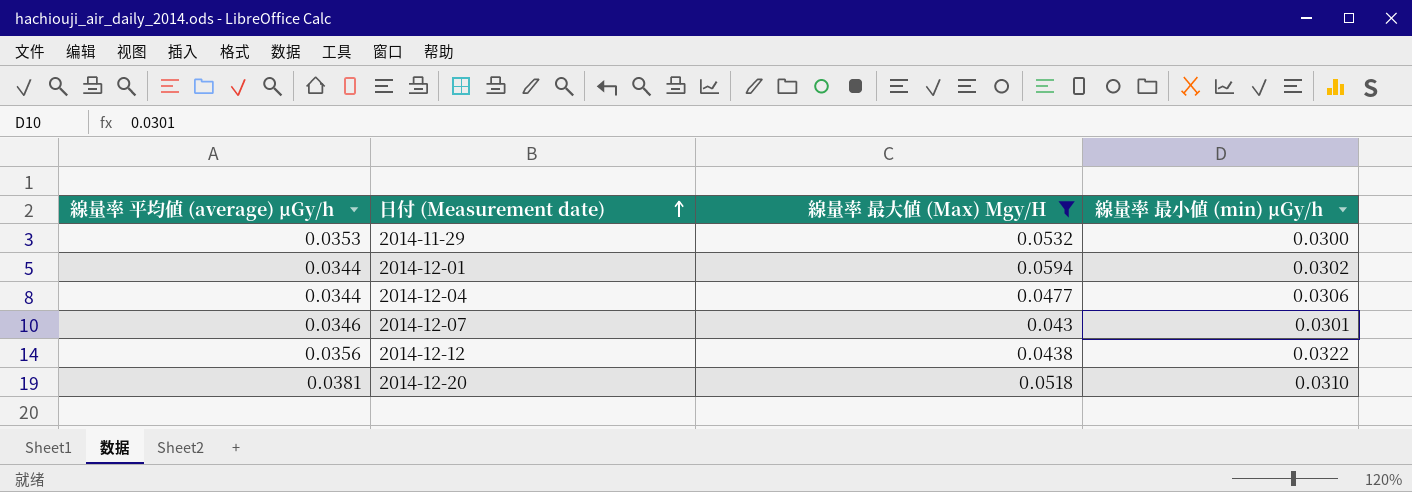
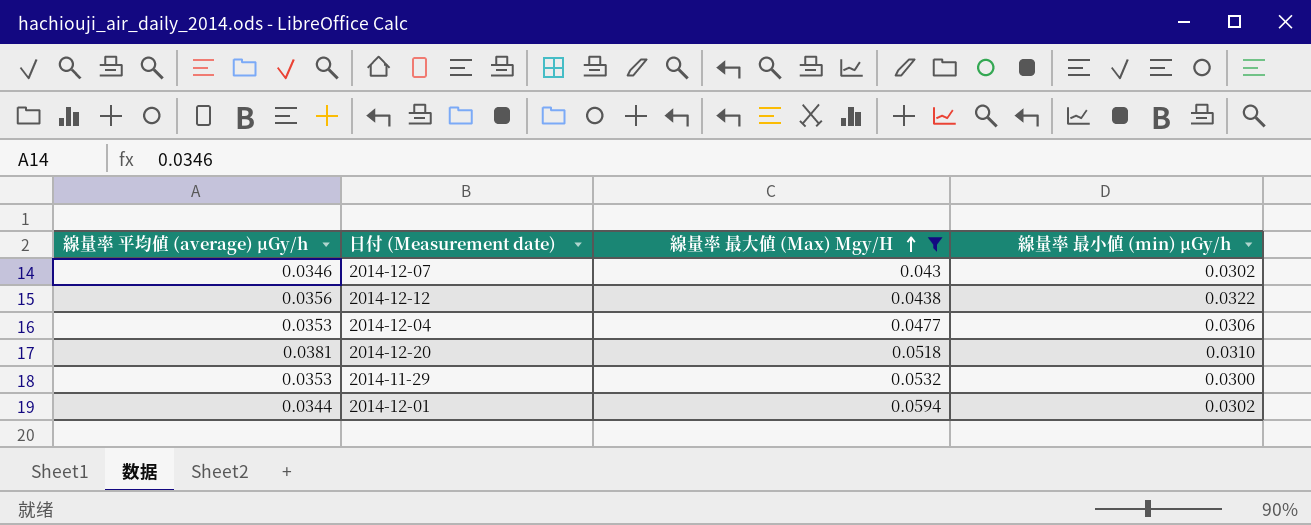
row order: 日付 (Measurement date) ascending -> 線量率 最大値 (Max) Μgy/H ascending
2014-12-07 | 線量率 最小値 (min) μGy/h: 0.0301 -> 0.0302
2014-12-04 | 線量率 平均値 (average) μGy/h: 0.0344 -> 0.0353

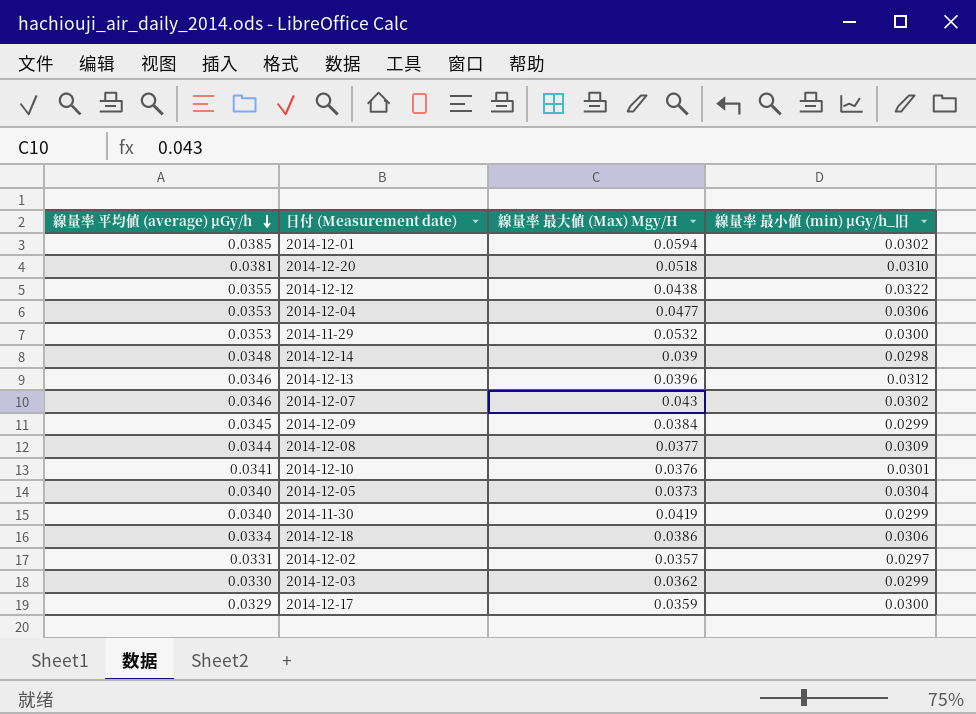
filter: 線量率 最大値 (Max) Μgy/H >= 0.043 -> none
row order: 線量率 最大値 (Max) Μgy/H ascending -> 線量率 平均値 (average) μGy/h descending
column name: 線量率 最小値 (min) μGy/h -> 線量率 最小値 (min) μGy/h_旧
2014-12-01 | 線量率 平均値 (average) μGy/h: 0.0344 -> 0.0385
2014-12-12 | 線量率 平均値 (average) μGy/h: 0.0356 -> 0.0355

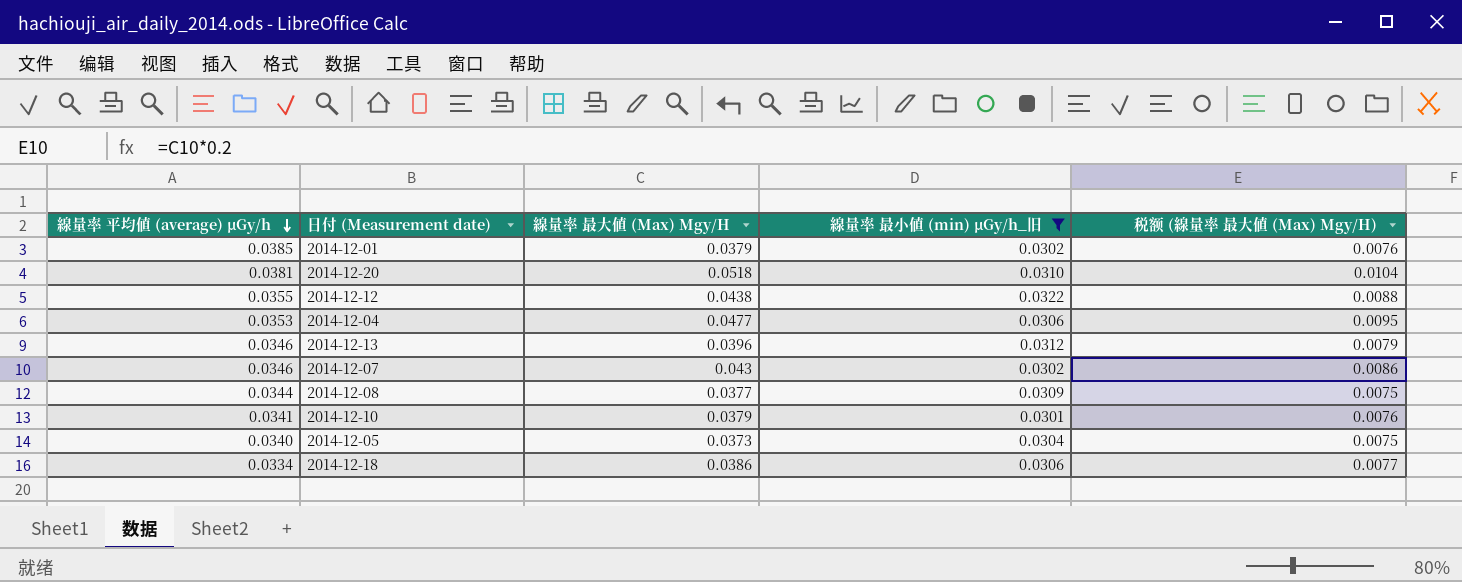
filter: none -> 線量率 最小値 (min) μGy/h_旧 >= 0.0301
column 税额 (線量率 最大値 (Max) Μgy/H) | formula: none -> [線量率 最大値 (Max) Μgy/H] * 0.2
2014-12-01 | 線量率 最大値 (Max) Μgy/H: 0.0594 -> 0.0379
2014-12-10 | 線量率 最大値 (Max) Μgy/H: 0.0376 -> 0.0379

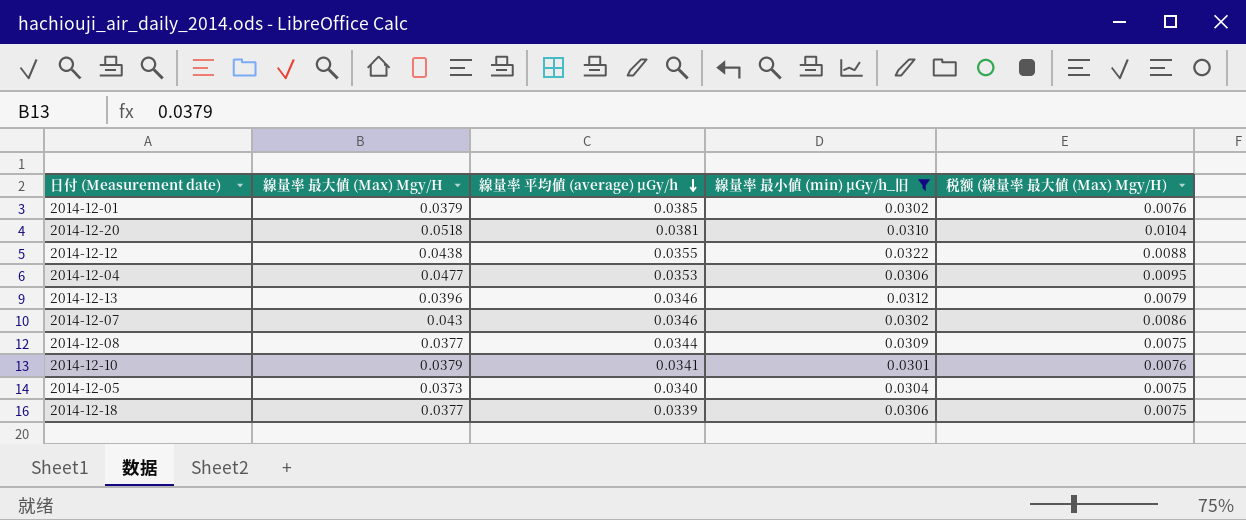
column 線量率 平均値 (average) μGy/h | position: 1 -> 3
2014-12-18 | 線量率 最大値 (Max) Μgy/H: 0.0386 -> 0.0377
2014-12-18 | 線量率 平均値 (average) μGy/h: 0.0334 -> 0.0339
2014-12-18 | 税额 (線量率 最大値 (Max) Μgy/H): 0.0077 -> 0.0075

